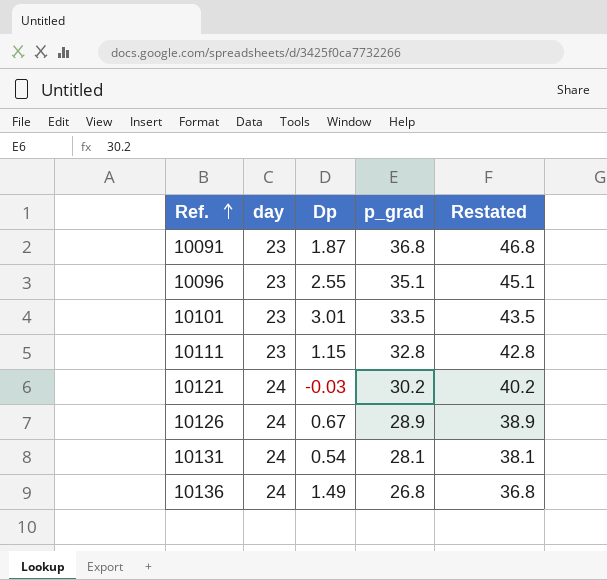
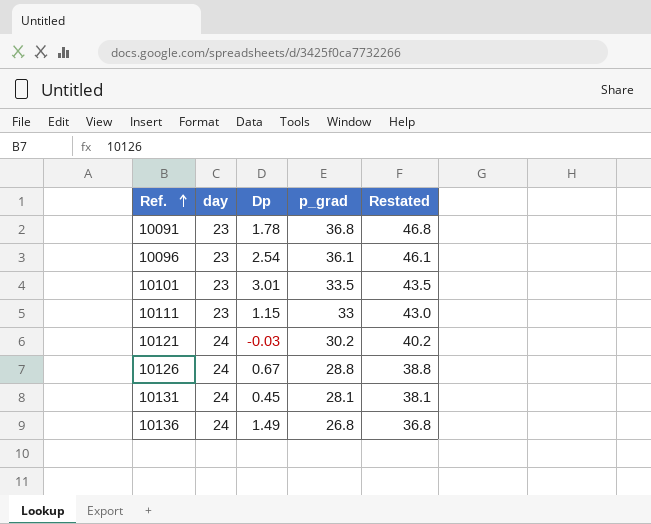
10091 | Dp: 1.87 -> 1.78
10096 | Dp: 2.55 -> 2.54
10096 | p_grad: 35.1 -> 36.1
10096 | Restated: 45.1 -> 46.1
10111 | p_grad: 32.8 -> 33
10111 | Restated: 42.8 -> 43.0
10126 | p_grad: 28.9 -> 28.8
10126 | Restated: 38.9 -> 38.8
10131 | Dp: 0.54 -> 0.45

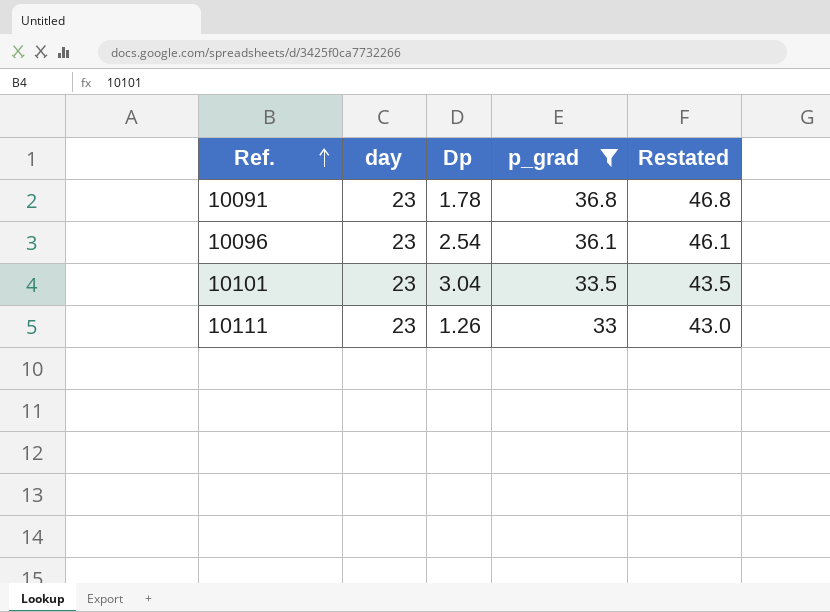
filter: none -> p_grad >= 33
10101 | Dp: 3.01 -> 3.04
10111 | Dp: 1.15 -> 1.26

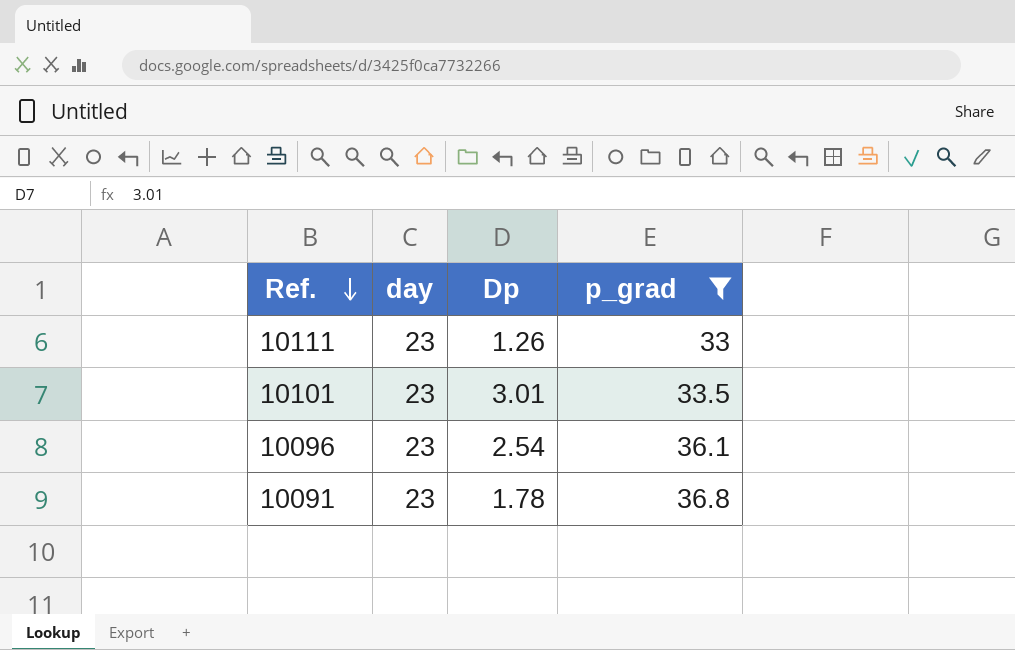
row order: Ref. ascending -> Ref. descending
column Restated | formula: [p_grad] + 10 -> none
10101 | Dp: 3.04 -> 3.01

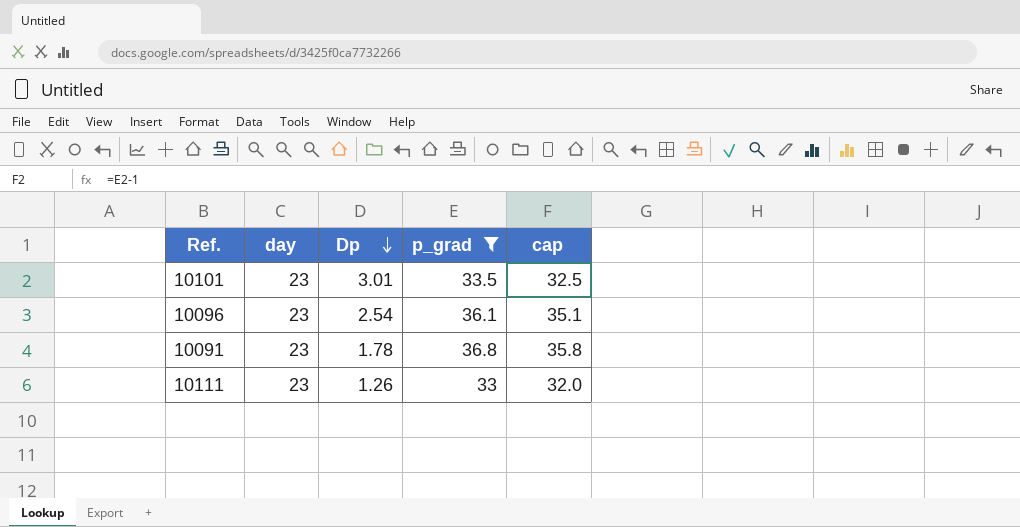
row order: Ref. descending -> Dp descending
column cap | formula: none -> [p_grad] - 1

